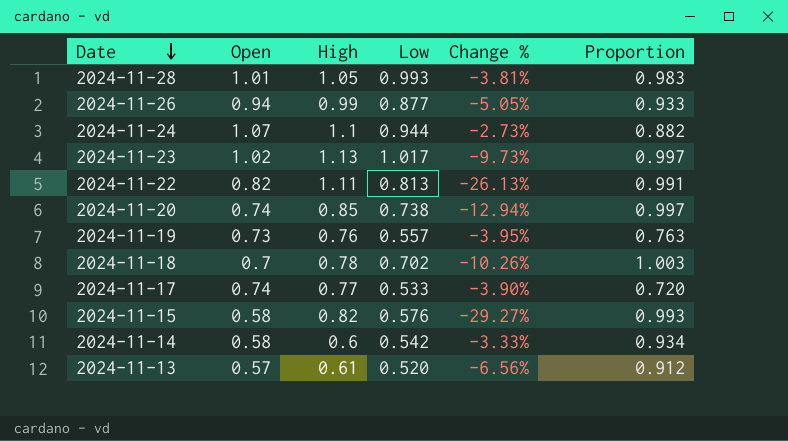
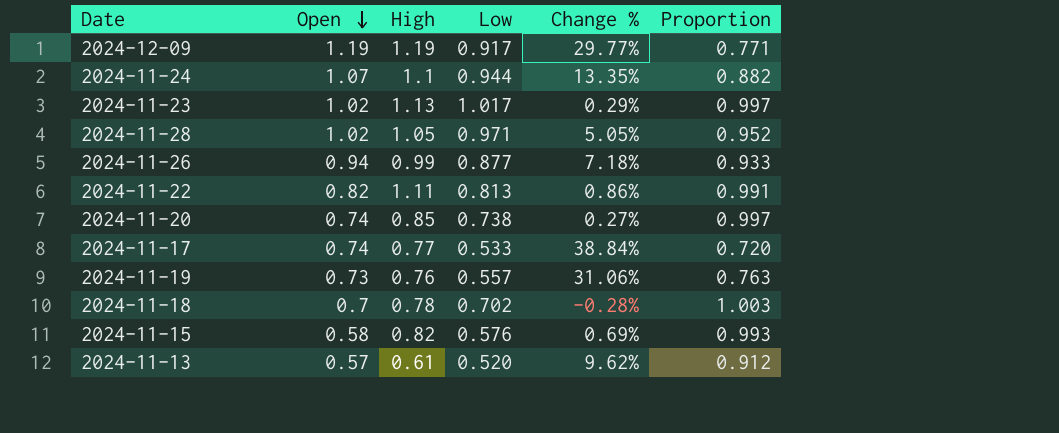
row order: Date descending -> Open descending
column Change % | formula: ([Open] - [High]) / [High] -> ([Open] - [Low]) / [Low]
row 2024-11-14: 0.58 | 0.6 | 0.542 | -3.33% | 0.934 -> none
row 2024-12-09: none -> 1.19 | 1.19 | 0.917 | 29.77% | 0.771
2024-11-28 | Open: 1.01 -> 1.02
2024-11-28 | Low: 0.993 -> 0.971
2024-11-28 | Proportion: 0.983 -> 0.952

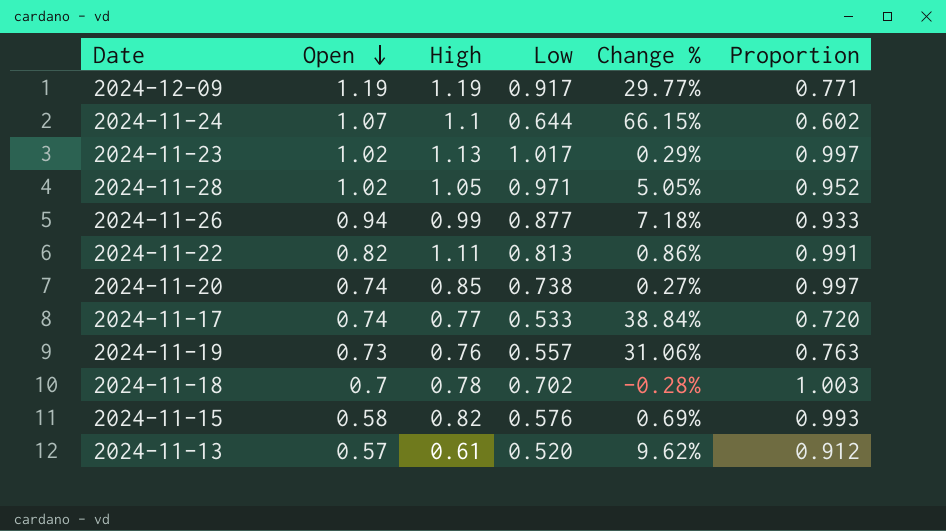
2024-11-24 | Low: 0.944 -> 0.644
2024-11-24 | Change %: 13.35% -> 66.15%
2024-11-24 | Proportion: 0.882 -> 0.602

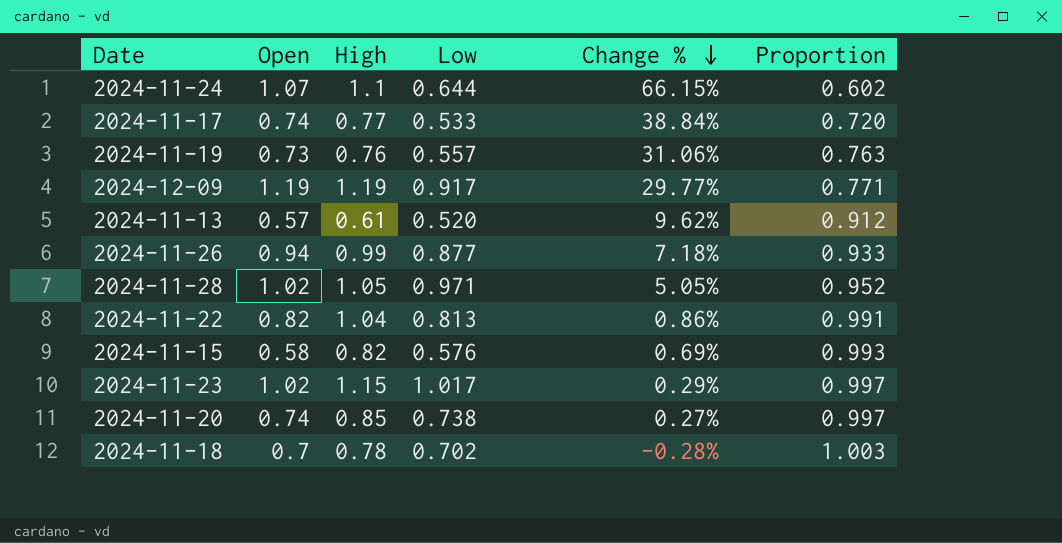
row order: Open descending -> Change % descending
2024-11-22 | High: 1.11 -> 1.04
2024-11-23 | High: 1.13 -> 1.15

